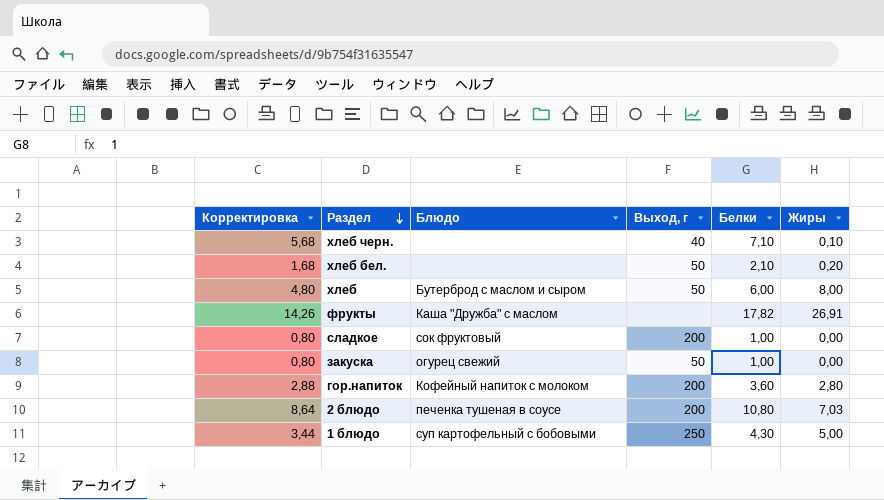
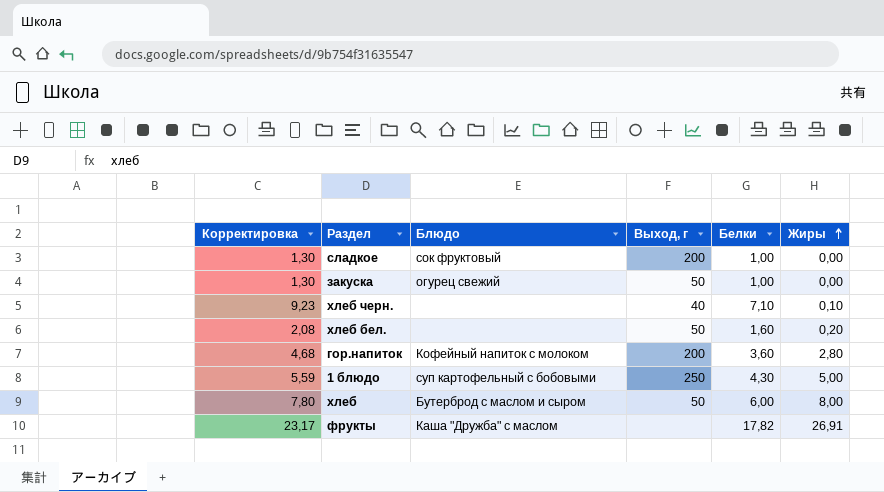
row order: Раздел descending -> Жиры ascending
column Корректировка | formula: [Белки] * 0,8 -> [Белки] * 1,3
row 2 блюдо: 8,64 | печенка тушеная в соусе | 200 | 10,80 | 7,03 -> none
хлеб бел. | Белки: 2,10 -> 1,60

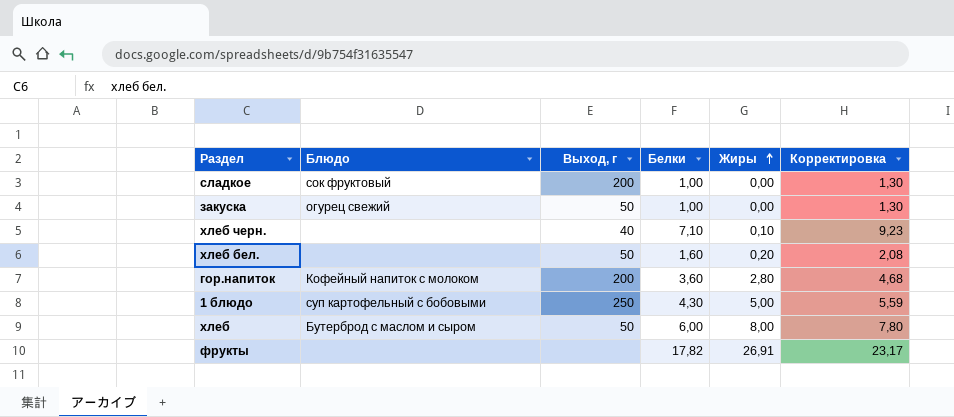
column Корректировка | position: 1 -> 6
фрукты | Блюдо: Каша "Дружба" с маслом -> none

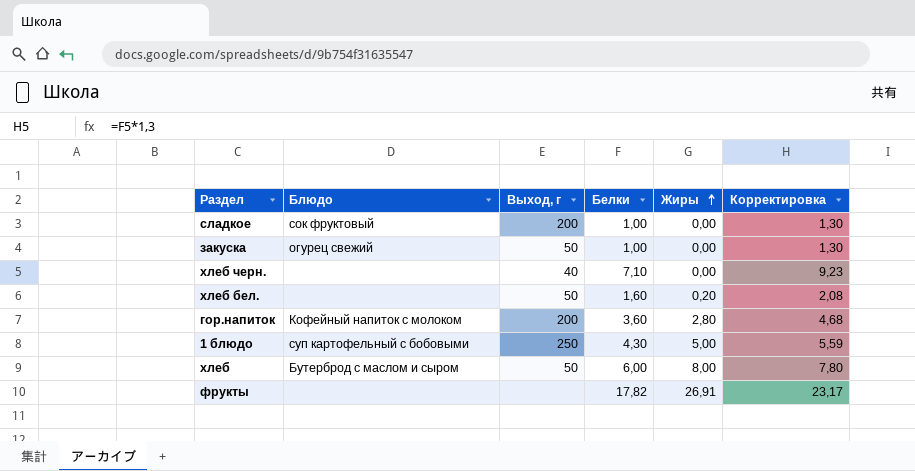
хлеб черн. | Жиры: 0,10 -> 0,00

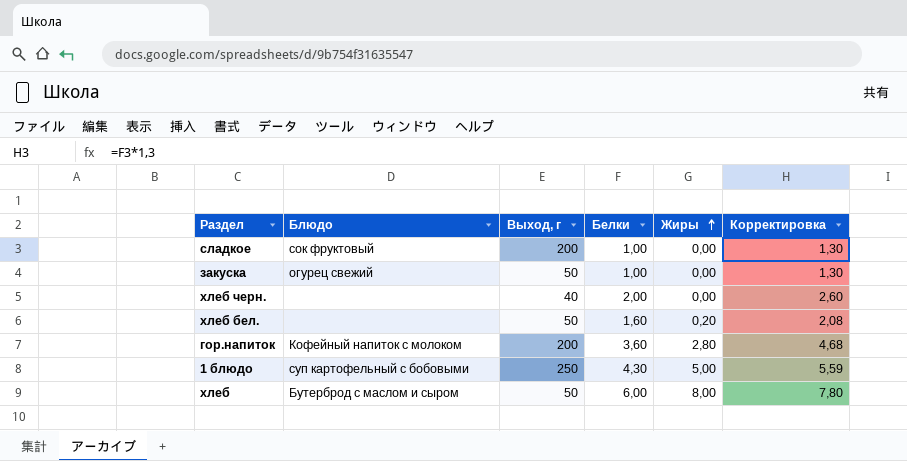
row фрукты: none | none | 17,82 | 26,91 | 23,17 -> none
хлеб черн. | Белки: 7,10 -> 2,00
хлеб черн. | Корректировка: 9,23 -> 2,60

